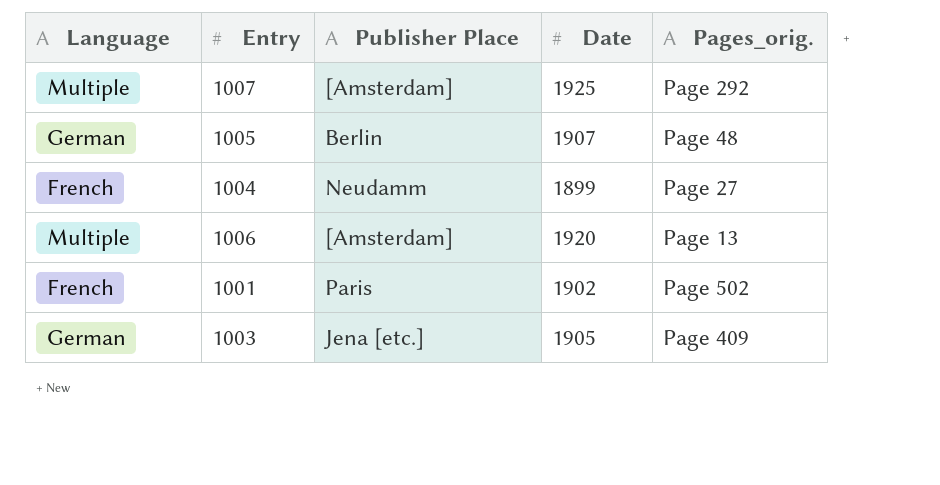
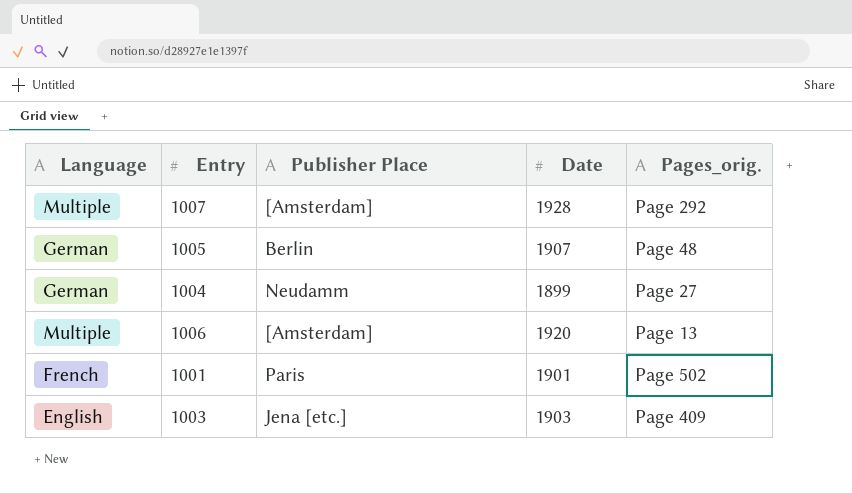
1007 | Date: 1925 -> 1928
1004 | Language: French -> German
1001 | Date: 1902 -> 1901
1003 | Language: German -> English
1003 | Date: 1905 -> 1903

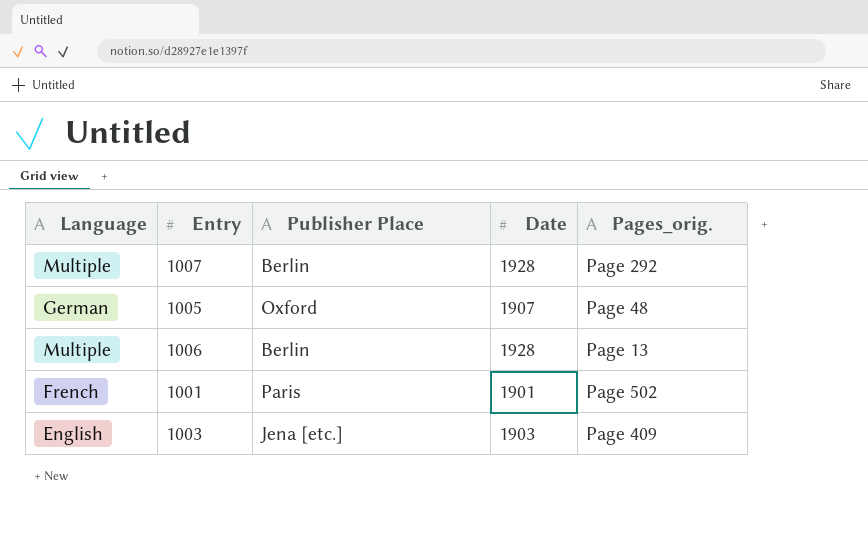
row 1004: German | Neudamm | 1899 | Page 27 -> none
1007 | Publisher Place: [Amsterdam] -> Berlin
1005 | Publisher Place: Berlin -> Oxford
1006 | Publisher Place: [Amsterdam] -> Berlin
1006 | Date: 1920 -> 1928

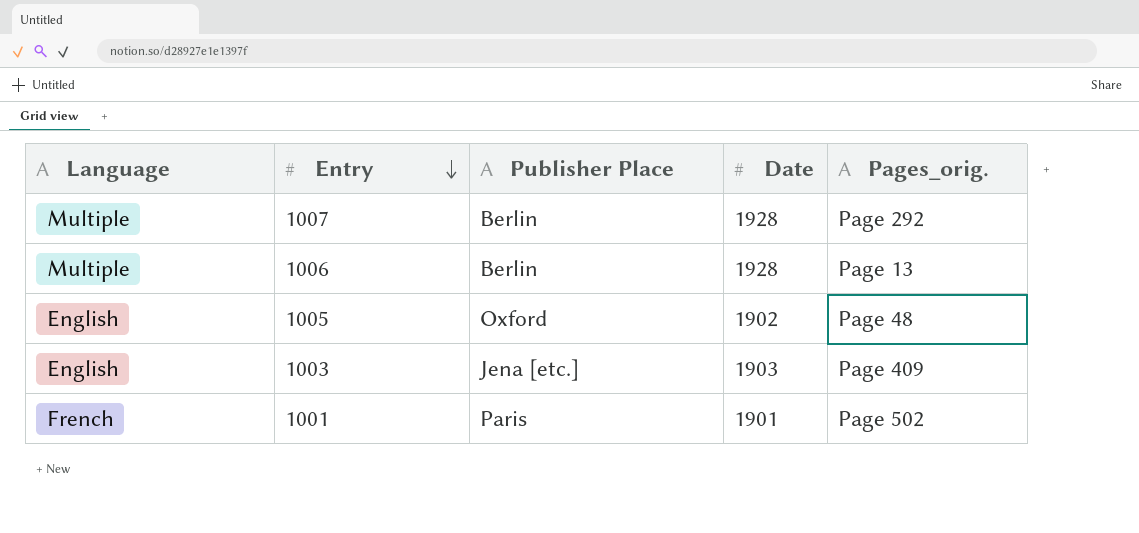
row order: none -> Entry descending
1005 | Language: German -> English
1005 | Date: 1907 -> 1902

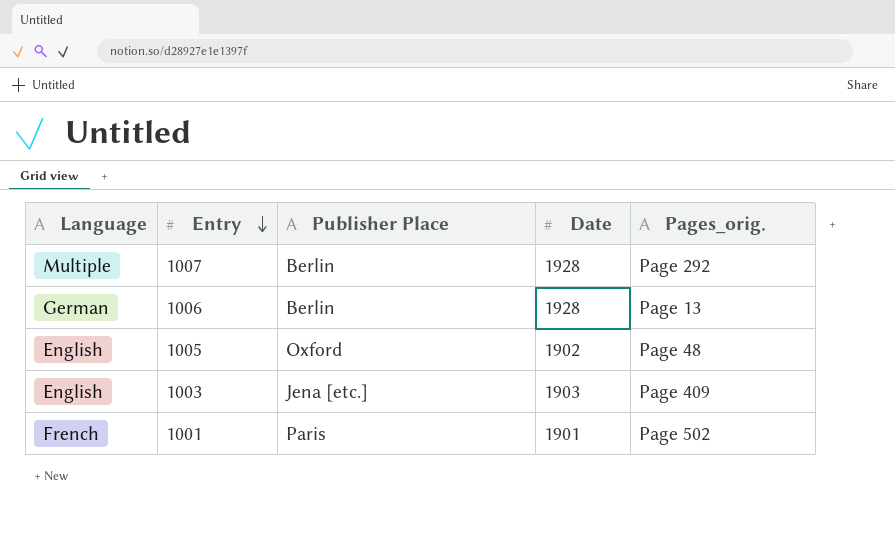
1006 | Language: Multiple -> German

